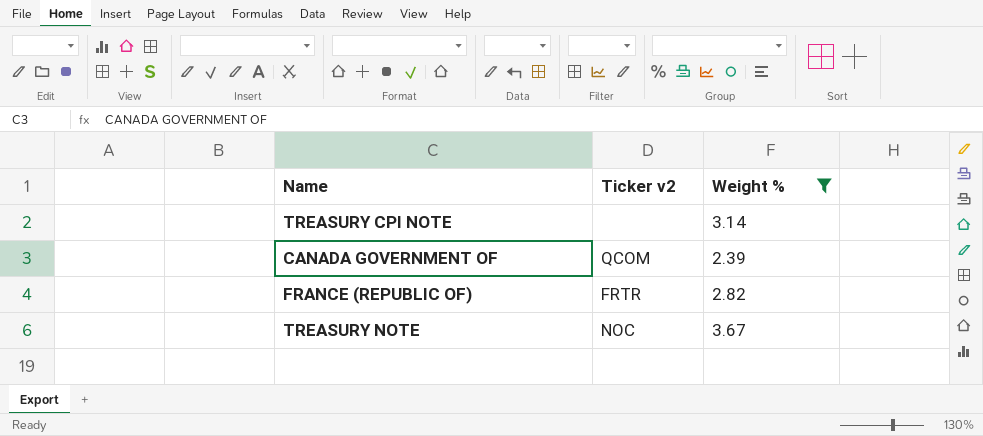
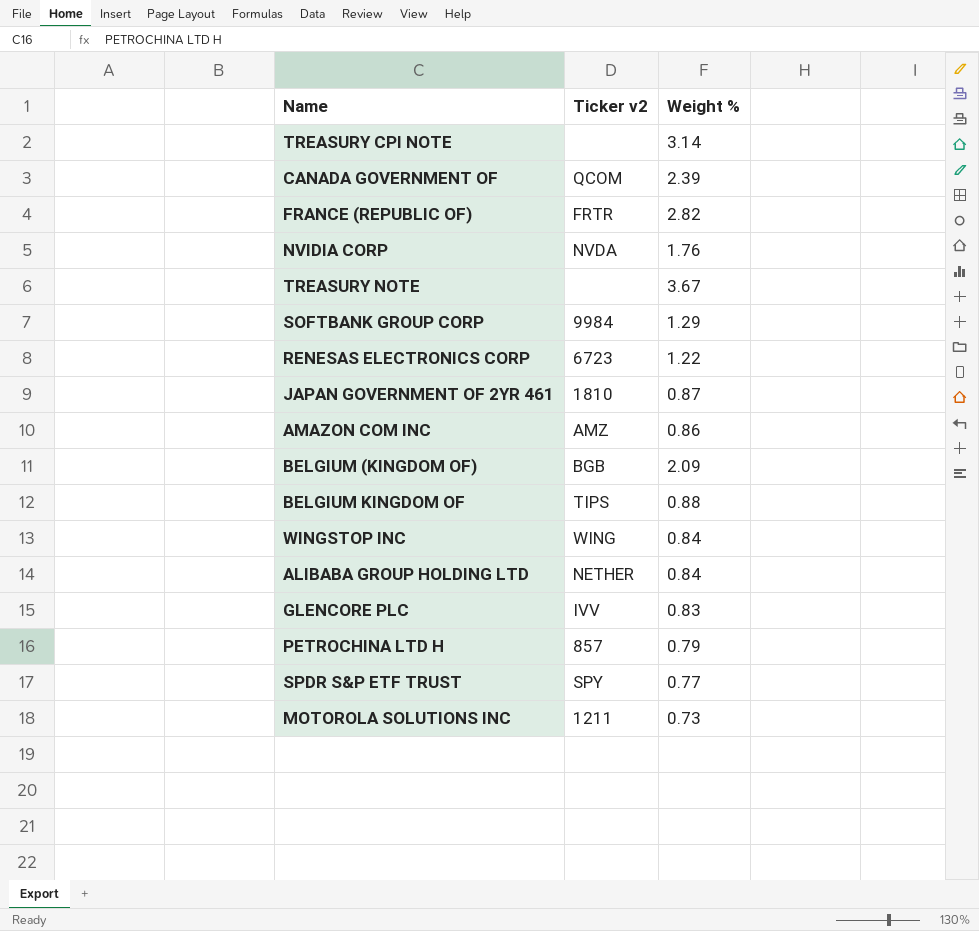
filter: Weight % >= 2.39 -> none
TREASURY NOTE | Ticker v2: NOC -> none

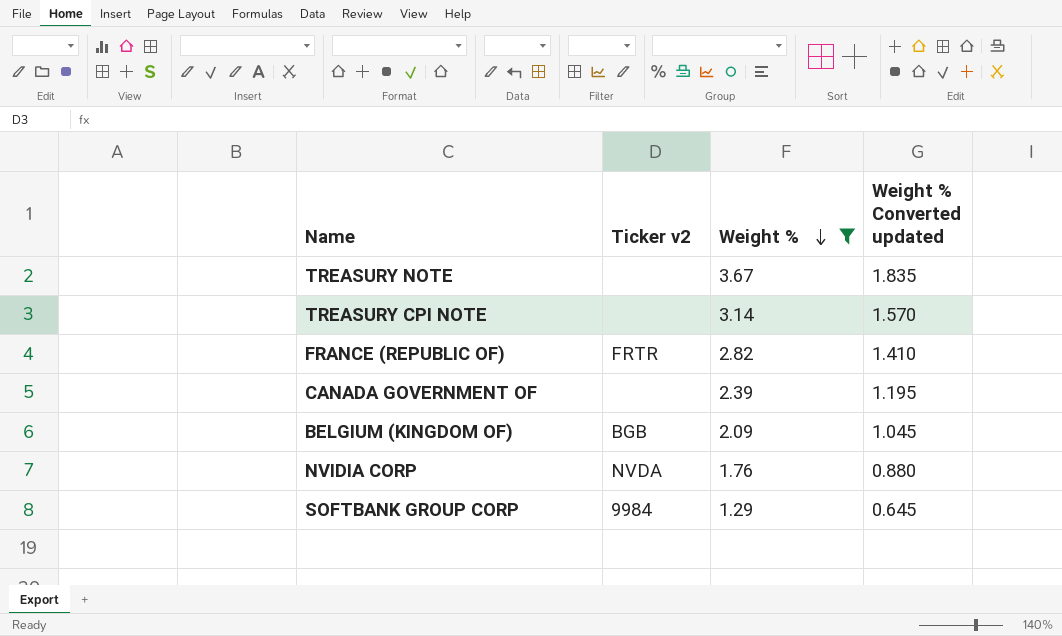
filter: none -> Weight % >= 1.29
row order: none -> Weight % descending
column Weight % Converted updated | formula: none -> [Weight %] * 0.5
CANADA GOVERNMENT OF | Ticker v2: QCOM -> none

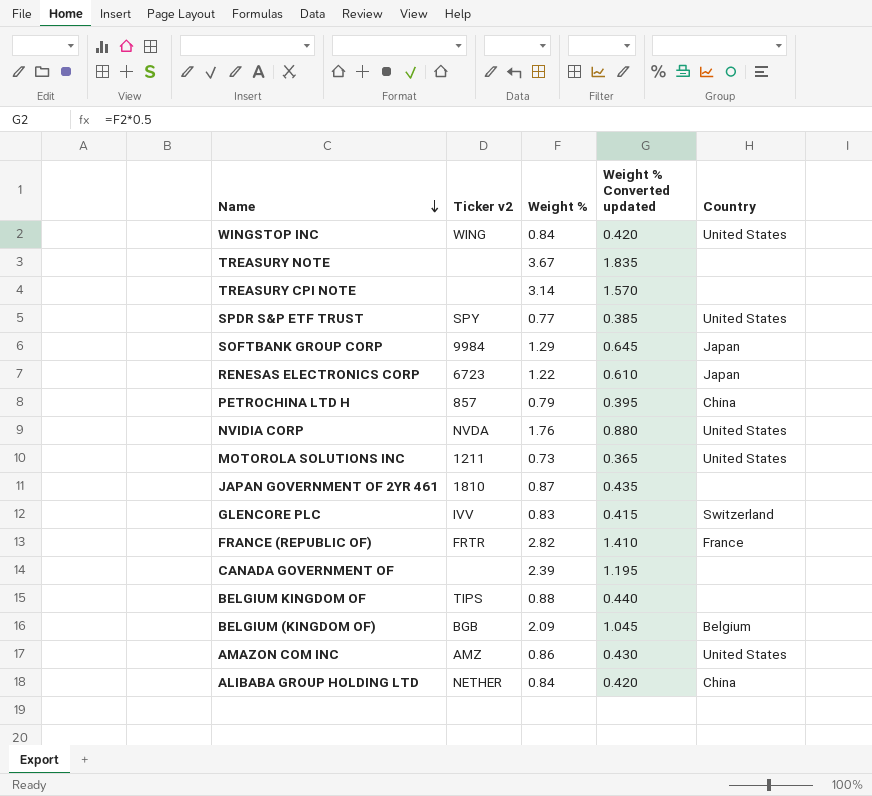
filter: Weight % >= 1.29 -> none
row order: Weight % descending -> Name descending
column Country | position: none -> 5

